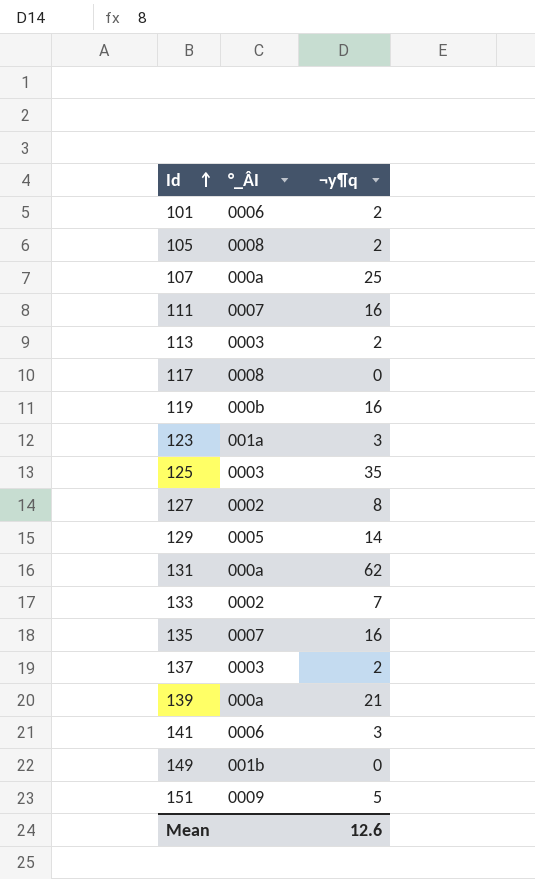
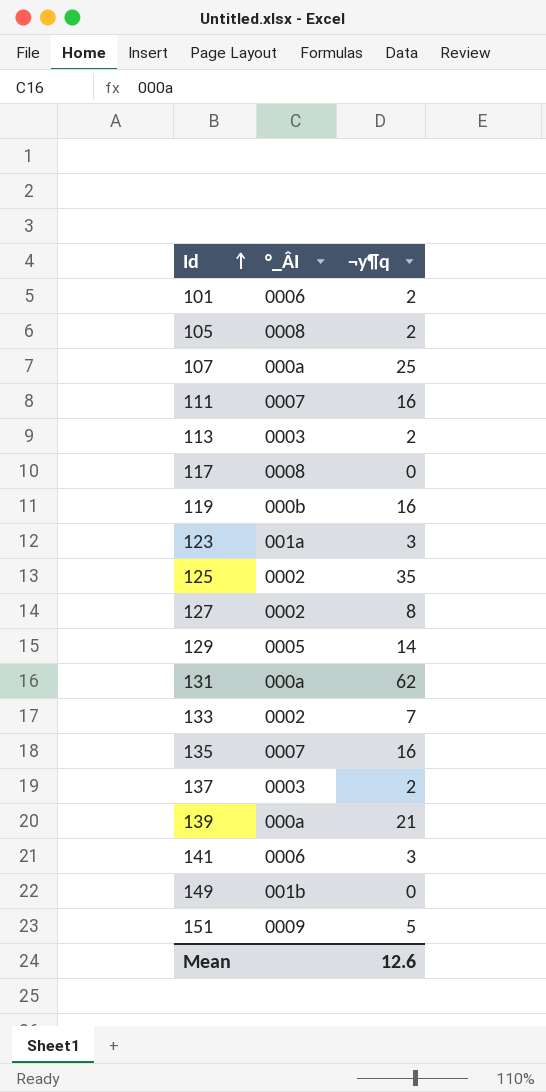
125 | °_ÂI: 0003 -> 0002

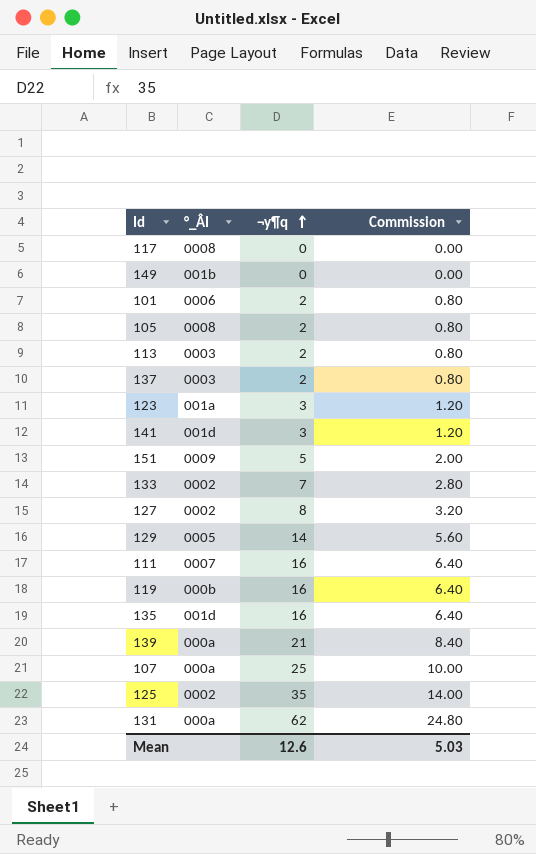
row order: Id ascending -> ¬y¶q ascending
column Commission | formula: none -> [¬y¶q] * 0.4
141 | °_ÂI: 0006 -> 001d
135 | °_ÂI: 0007 -> 001d

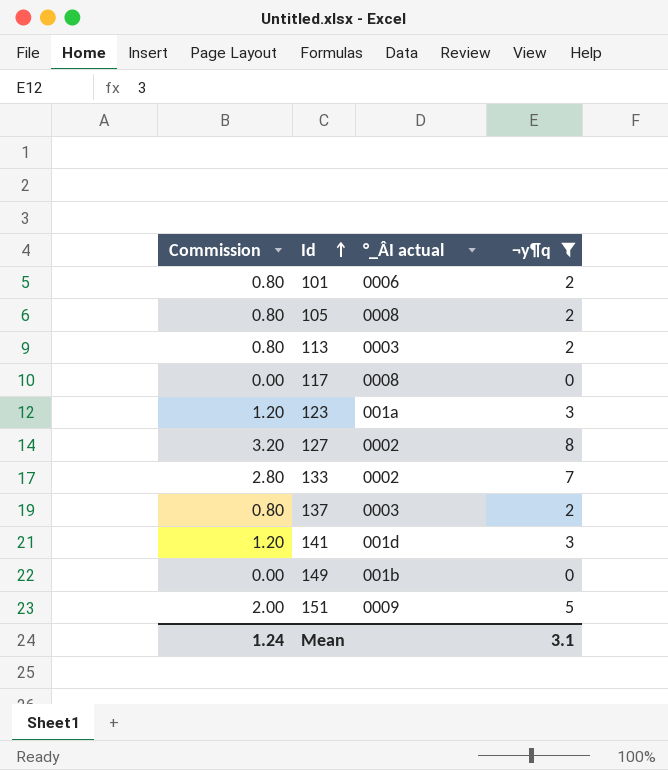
filter: none -> ¬y¶q <= 8
row order: ¬y¶q ascending -> Id ascending
column Commission | position: 4 -> 1
column name: °_ÂI -> °_ÂI actual
Mean | Commission: 5.03 -> 1.24
Mean | ¬y¶q: 12.6 -> 3.1

